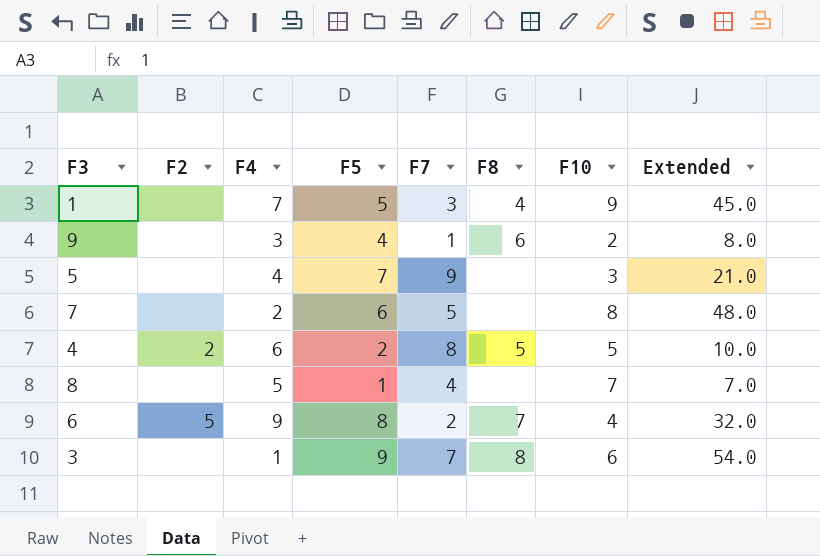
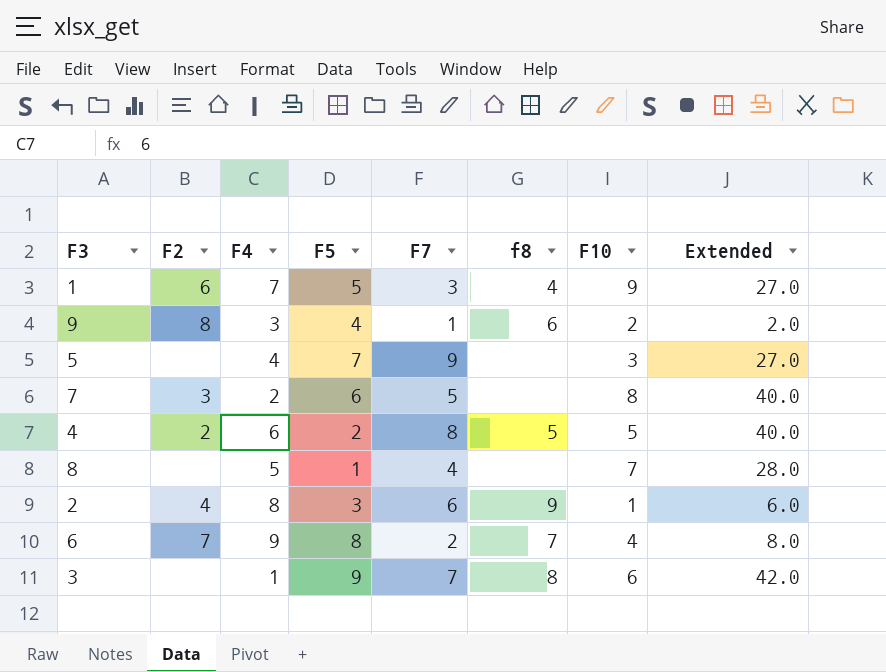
column name: F8 -> f8
column Extended | formula: [F5] * [F10] -> [F7] * [F10]
1 | F2: none -> 6
9 | F2: none -> 8
7 | F2: none -> 3
row 2: none -> 4 | 8 | 3 | 6 | 9 | 1 | 6.0
6 | F2: 5 -> 7

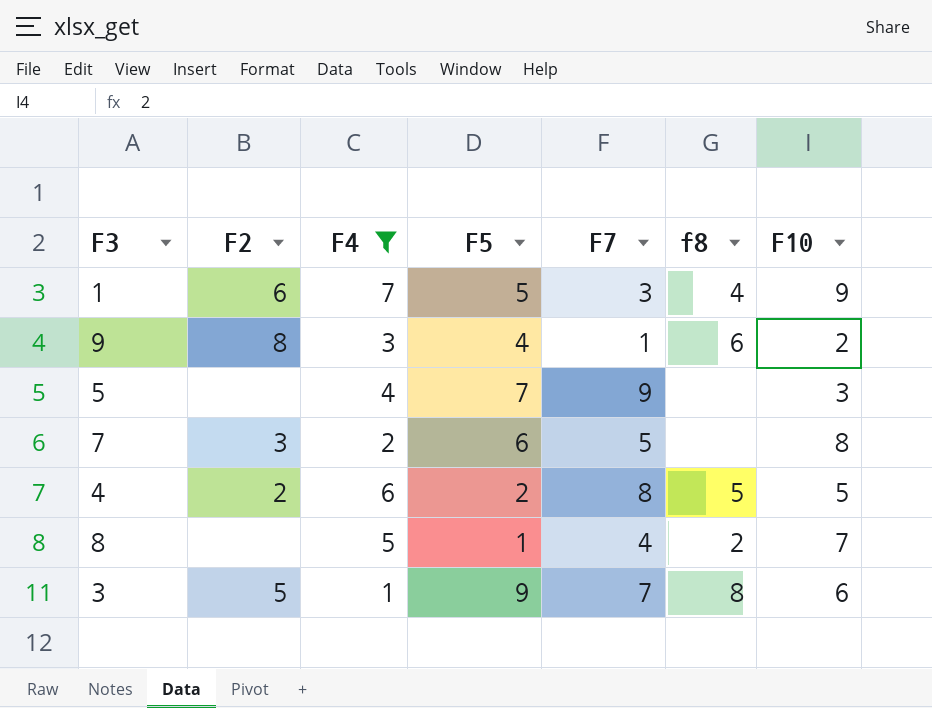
filter: none -> F4 <= 7
column Extended | formula: [F7] * [F10] -> none
8 | f8: none -> 2
3 | F2: none -> 5

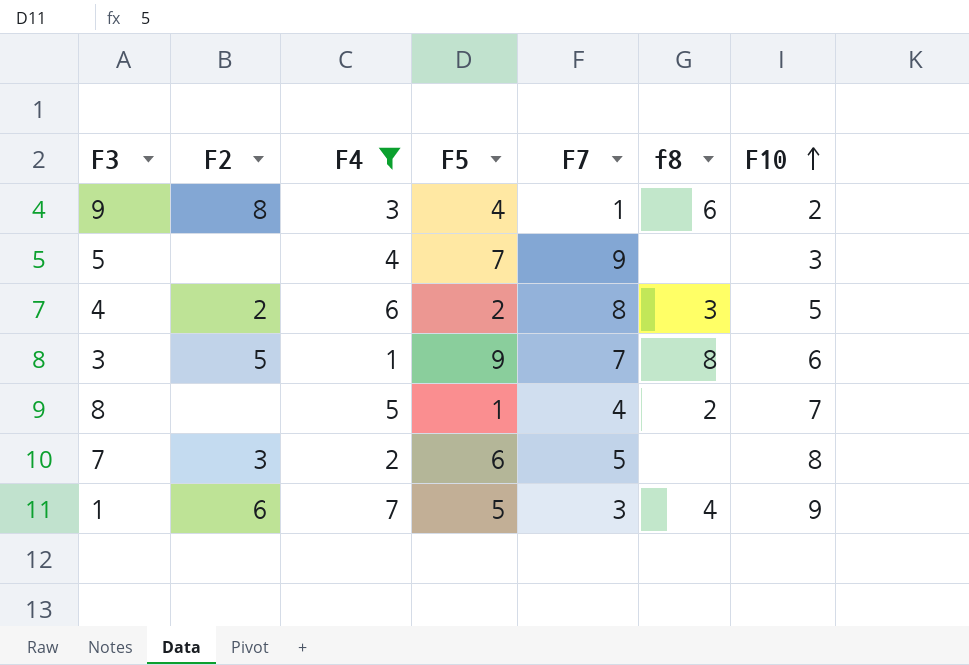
row order: none -> F10 ascending
4 | f8: 5 -> 3

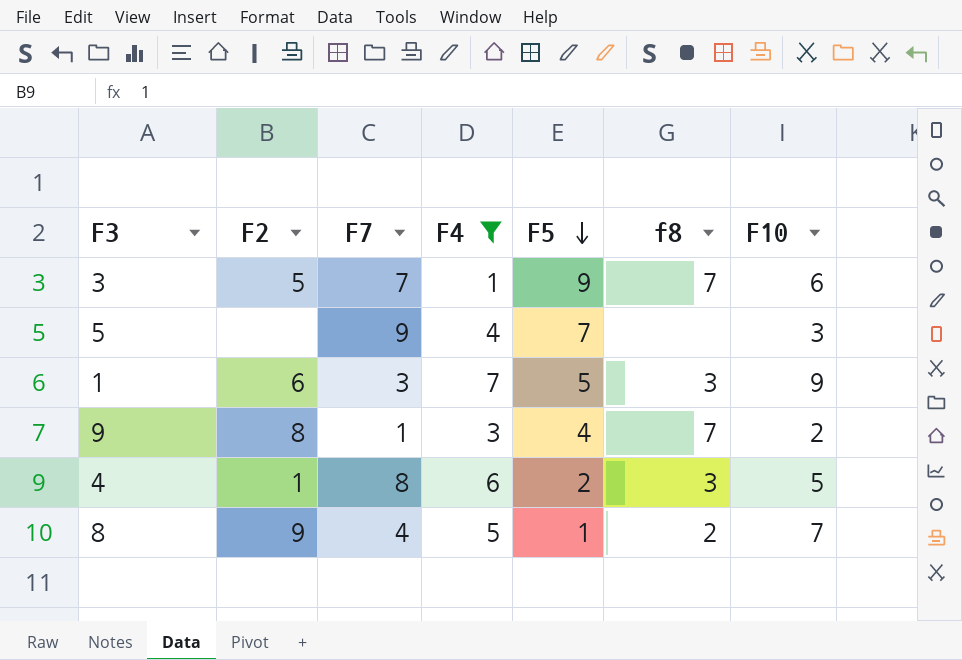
row order: F10 ascending -> F5 descending
column F7 | position: 5 -> 3
row 7: 3 | 2 | 6 | 5 | none | 8 -> none
3 | f8: 8 -> 7
1 | f8: 4 -> 3
9 | f8: 6 -> 7
4 | F2: 2 -> 1
8 | F2: none -> 9

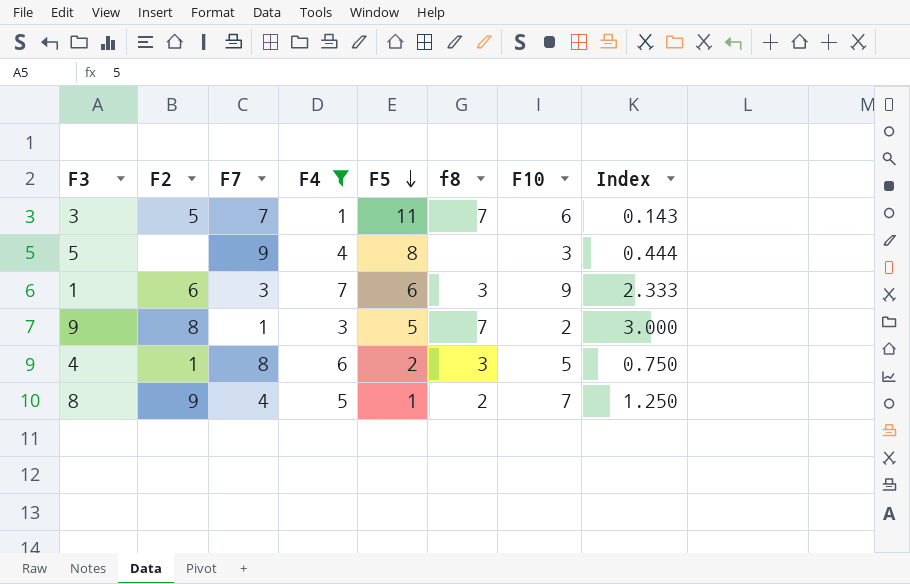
column Index | formula: none -> [F4] / [F7]
3 | F5: 9 -> 11
5 | F5: 7 -> 8
1 | F5: 5 -> 6
9 | F5: 4 -> 5

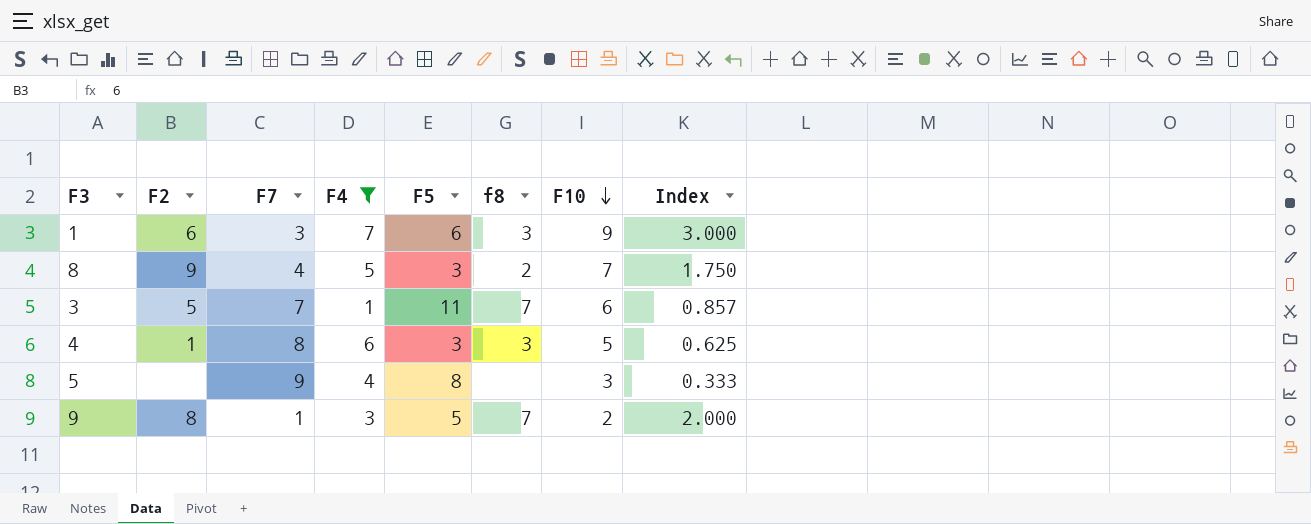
row order: F5 descending -> F10 descending
column Index | formula: [F4] / [F7] -> [F10] / [F7]
8 | F5: 1 -> 3
4 | F5: 2 -> 3

